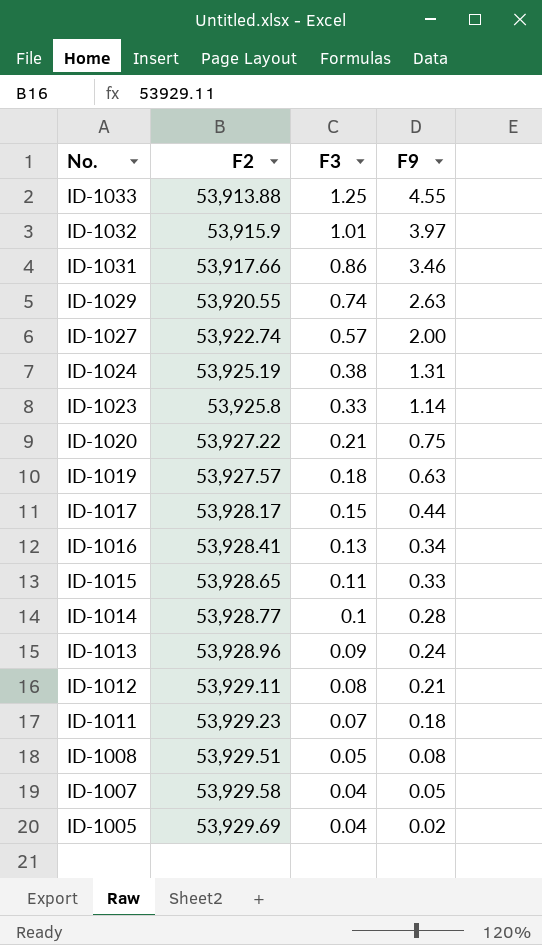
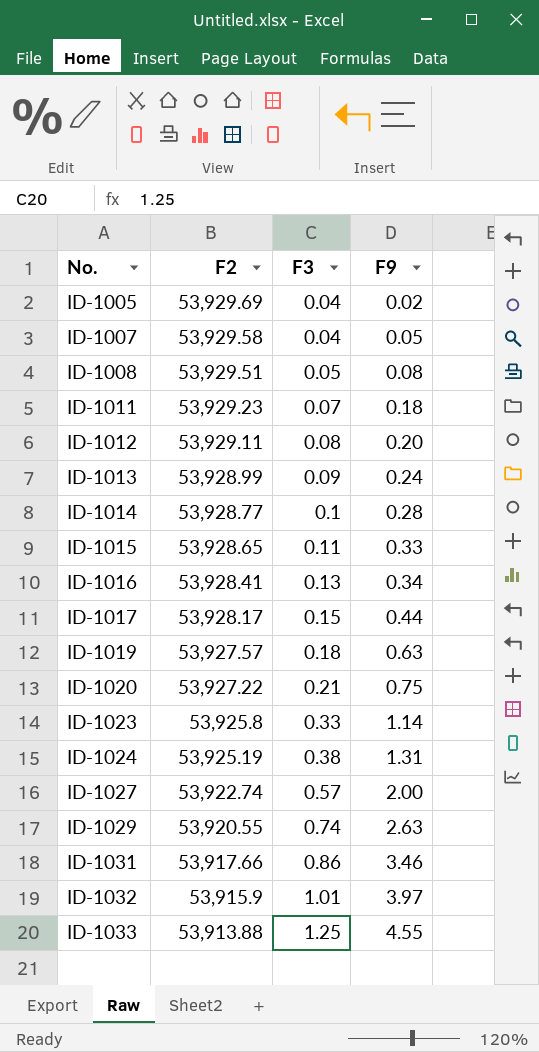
row order: No. descending -> No. ascending
ID-1012 | F9: 0.21 -> 0.20
ID-1013 | F2: 53,928.96 -> 53,928.99

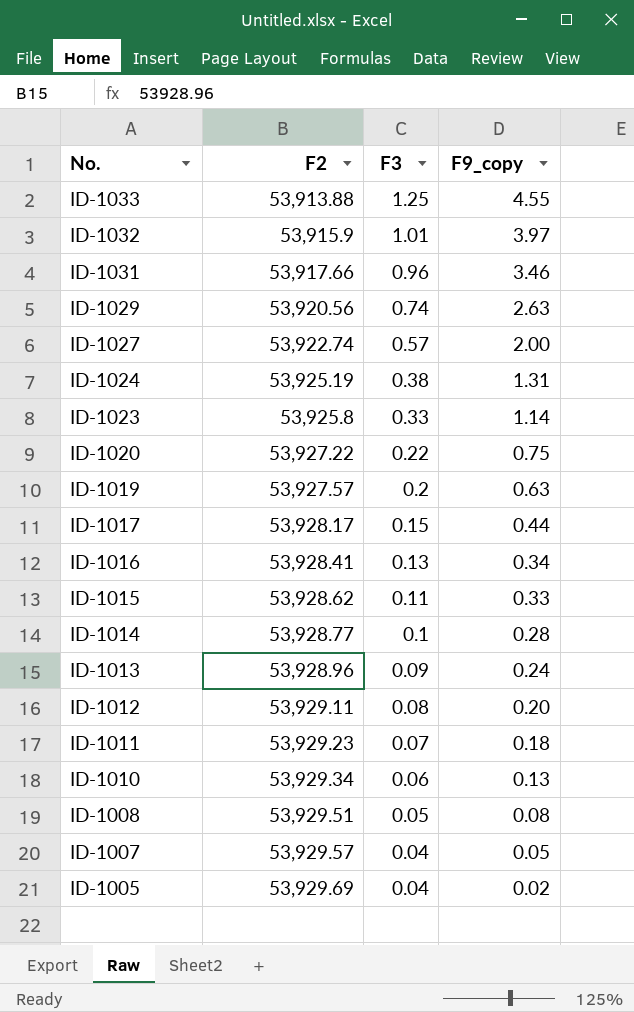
row order: No. ascending -> No. descending
column name: F9 -> F9_copy
ID-1031 | F3: 0.86 -> 0.96
ID-1029 | F2: 53,920.55 -> 53,920.56
ID-1020 | F3: 0.21 -> 0.22
ID-1019 | F3: 0.18 -> 0.2
ID-1015 | F2: 53,928.65 -> 53,928.62
ID-1013 | F2: 53,928.99 -> 53,928.96
row ID-1010: none -> 53,929.34 | 0.06 | 0.13
ID-1007 | F2: 53,929.58 -> 53,929.57

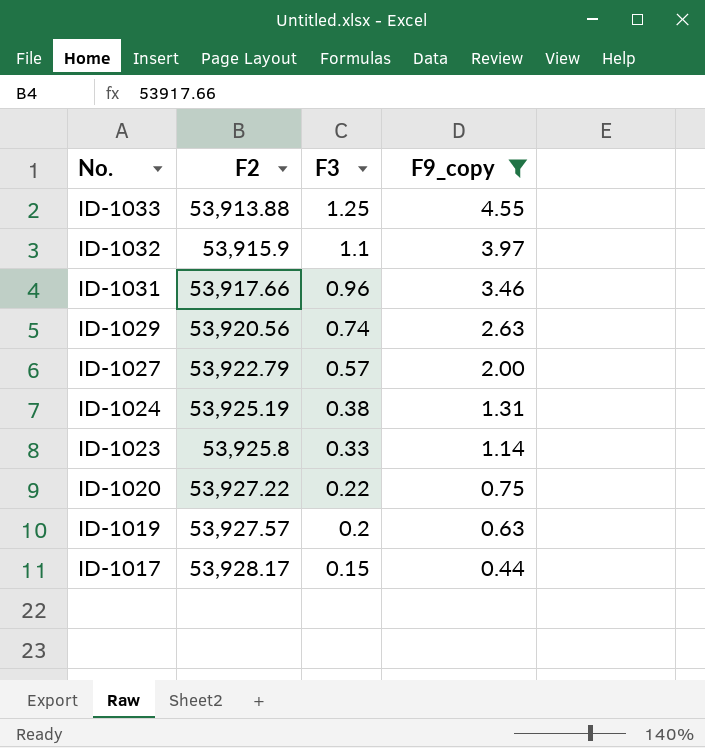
filter: none -> F9_copy >= 0.44
ID-1032 | F3: 1.01 -> 1.1
ID-1027 | F2: 53,922.74 -> 53,922.79

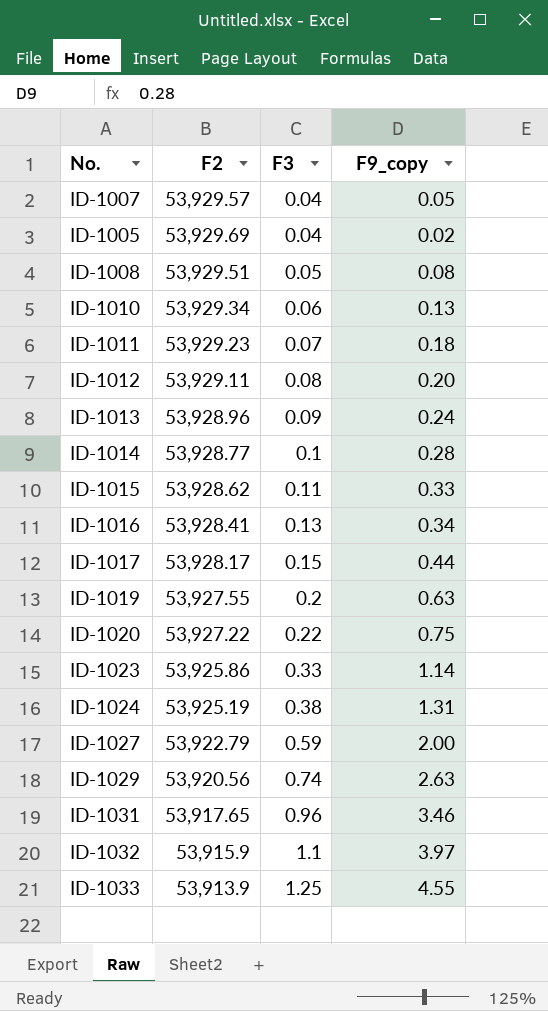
filter: F9_copy >= 0.44 -> none
row order: No. descending -> F3 ascending
ID-1019 | F2: 53,927.57 -> 53,927.55
ID-1023 | F2: 53,925.8 -> 53,925.86
ID-1027 | F3: 0.57 -> 0.59
ID-1031 | F2: 53,917.66 -> 53,917.65
ID-1033 | F2: 53,913.88 -> 53,913.9

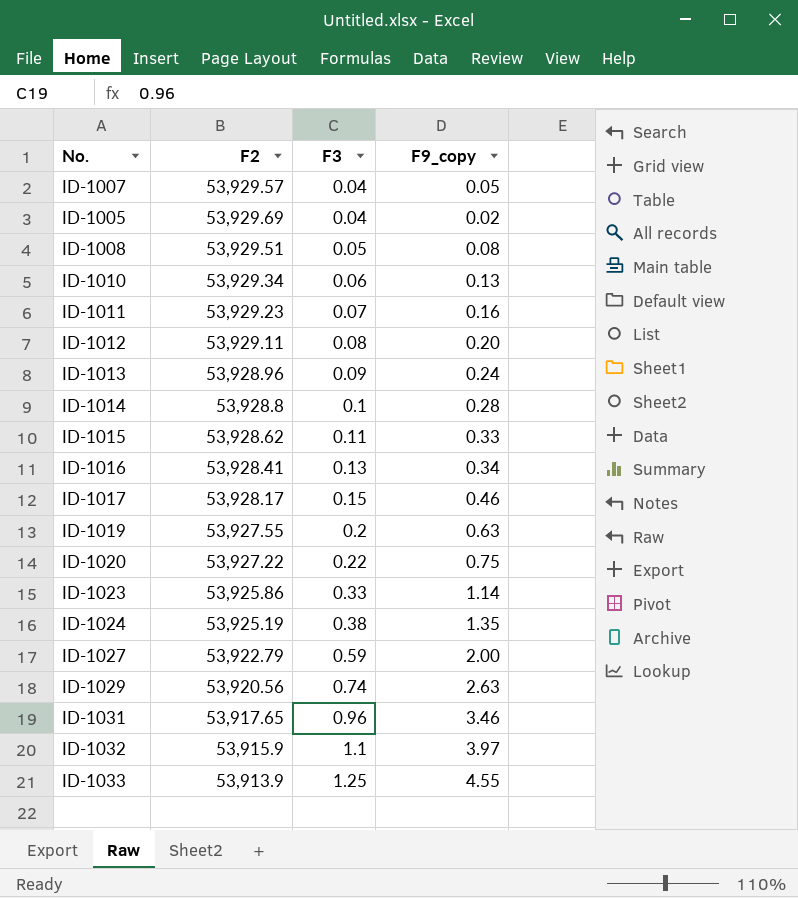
ID-1011 | F9_copy: 0.18 -> 0.16
ID-1014 | F2: 53,928.77 -> 53,928.8
ID-1017 | F9_copy: 0.44 -> 0.46
ID-1024 | F9_copy: 1.31 -> 1.35

